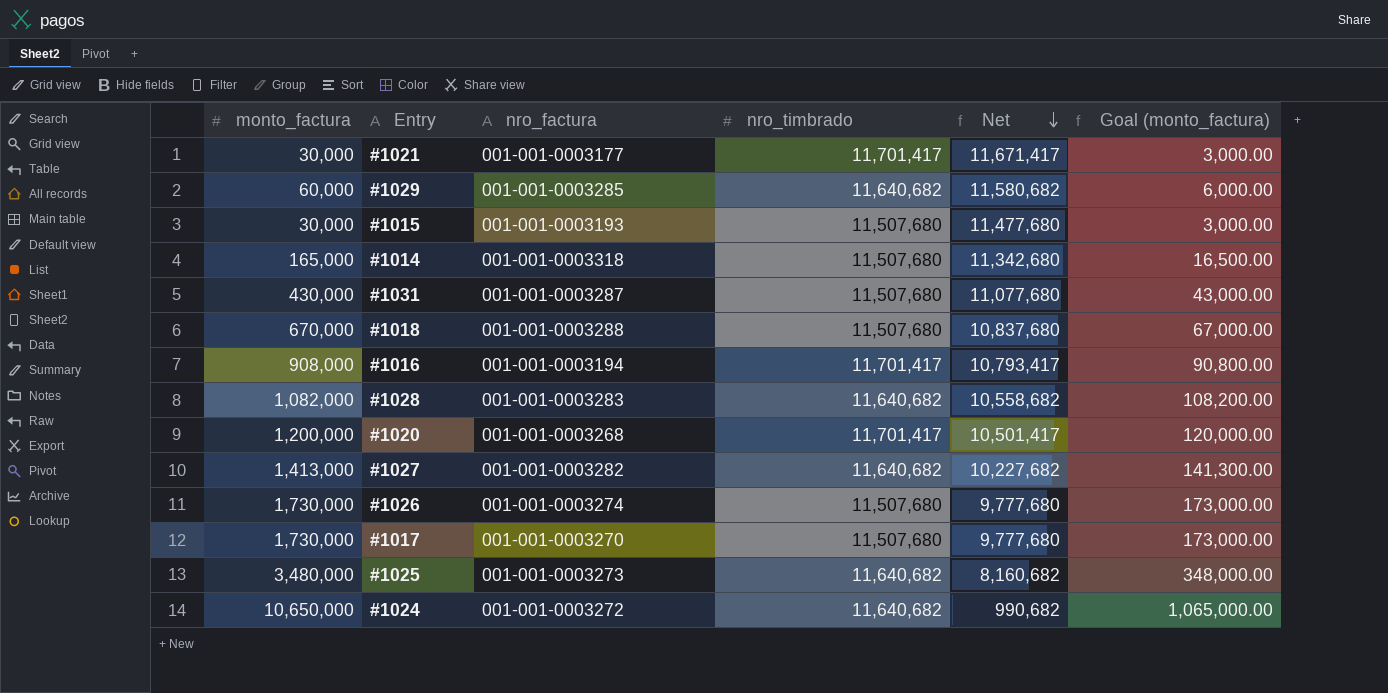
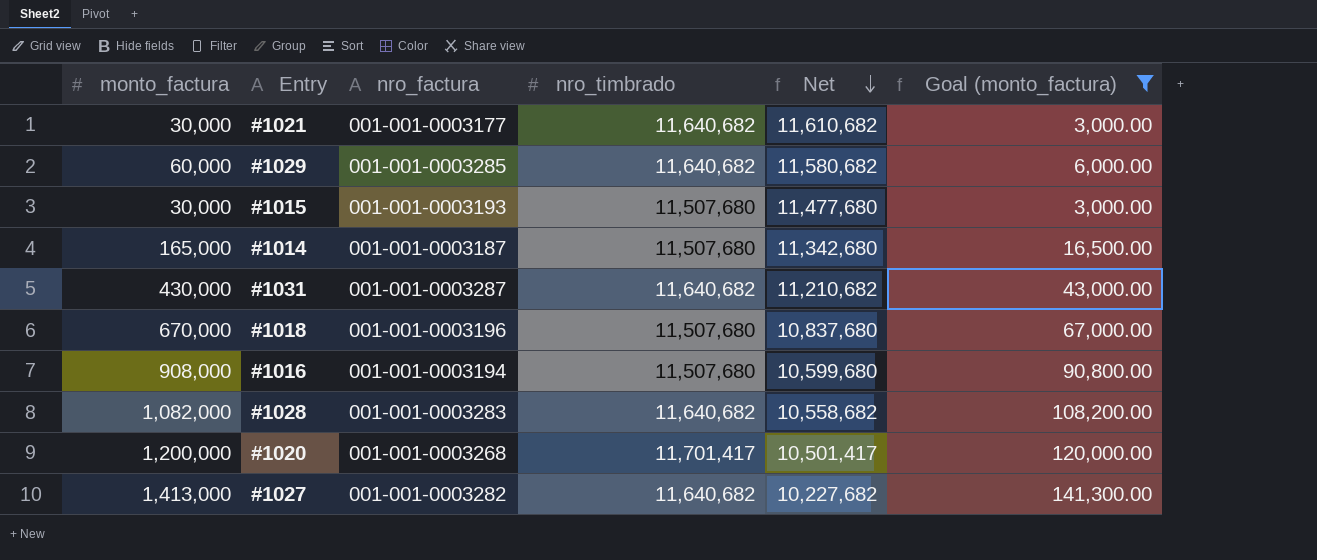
filter: none -> Goal (monto_factura) <= 141,300.00
#1021 | nro_timbrado: 11,701,417 -> 11,640,682
#1021 | Net: 11,671,417 -> 11,610,682
#1014 | nro_factura: 001-001-0003318 -> 001-001-0003187
#1031 | nro_timbrado: 11,507,680 -> 11,640,682
#1031 | Net: 11,077,680 -> 11,210,682
#1018 | nro_factura: 001-001-0003288 -> 001-001-0003196
#1016 | nro_timbrado: 11,701,417 -> 11,507,680
#1016 | Net: 10,793,417 -> 10,599,680

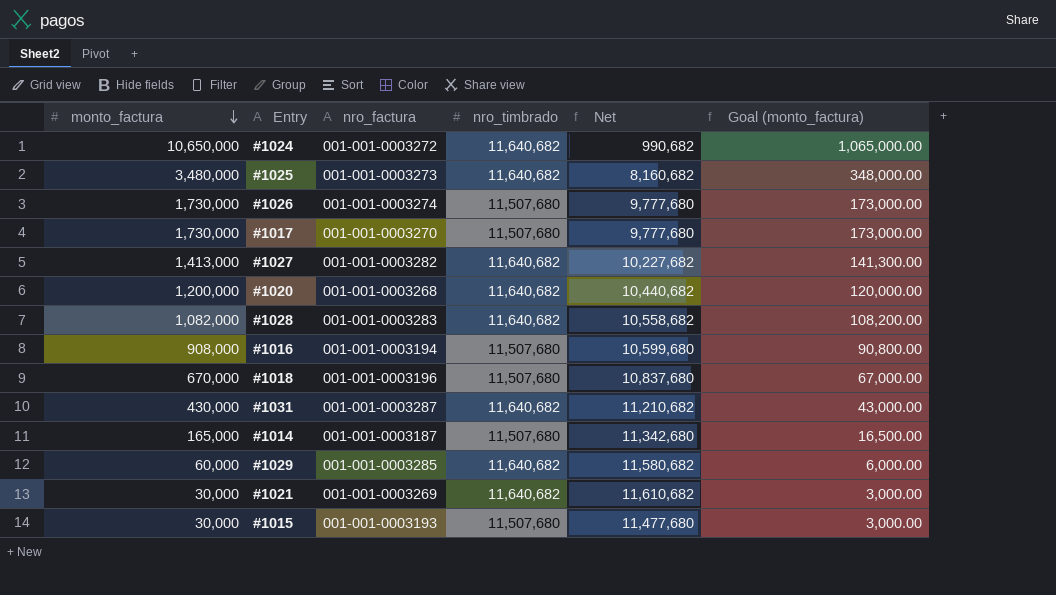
filter: Goal (monto_factura) <= 141,300.00 -> none
row order: Net descending -> monto_factura descending
#1020 | nro_timbrado: 11,701,417 -> 11,640,682
#1020 | Net: 10,501,417 -> 10,440,682
#1021 | nro_factura: 001-001-0003177 -> 001-001-0003269

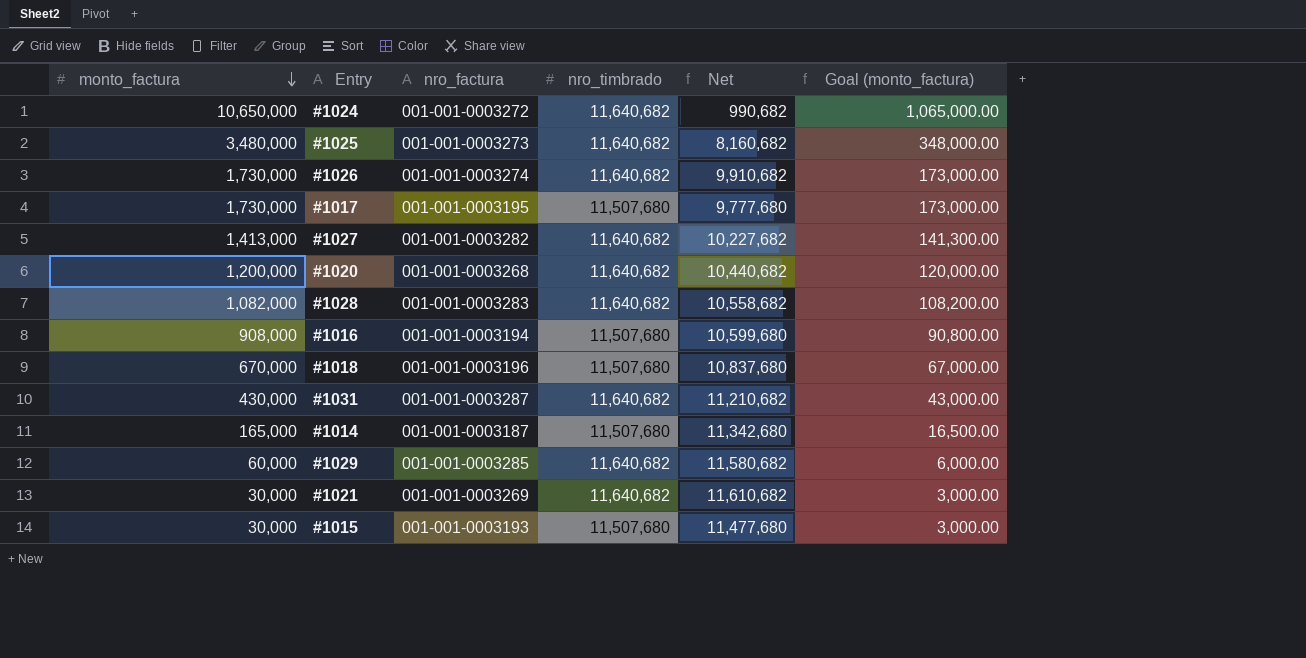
#1026 | nro_timbrado: 11,507,680 -> 11,640,682
#1026 | Net: 9,777,680 -> 9,910,682
#1017 | nro_factura: 001-001-0003270 -> 001-001-0003195

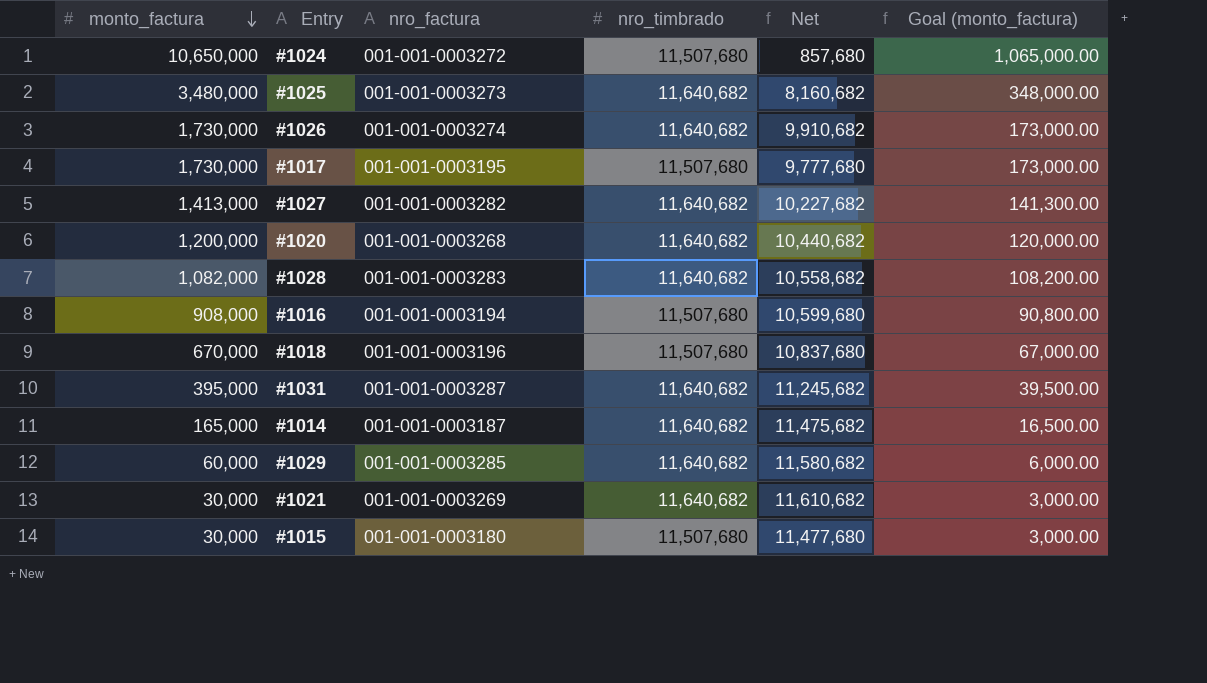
#1024 | nro_timbrado: 11,640,682 -> 11,507,680
#1024 | Net: 990,682 -> 857,680
#1031 | monto_factura: 430,000 -> 395,000
#1031 | Net: 11,210,682 -> 11,245,682
#1031 | Goal (monto_factura): 43,000.00 -> 39,500.00
#1014 | nro_timbrado: 11,507,680 -> 11,640,682
#1014 | Net: 11,342,680 -> 11,475,682
#1015 | nro_factura: 001-001-0003193 -> 001-001-0003180

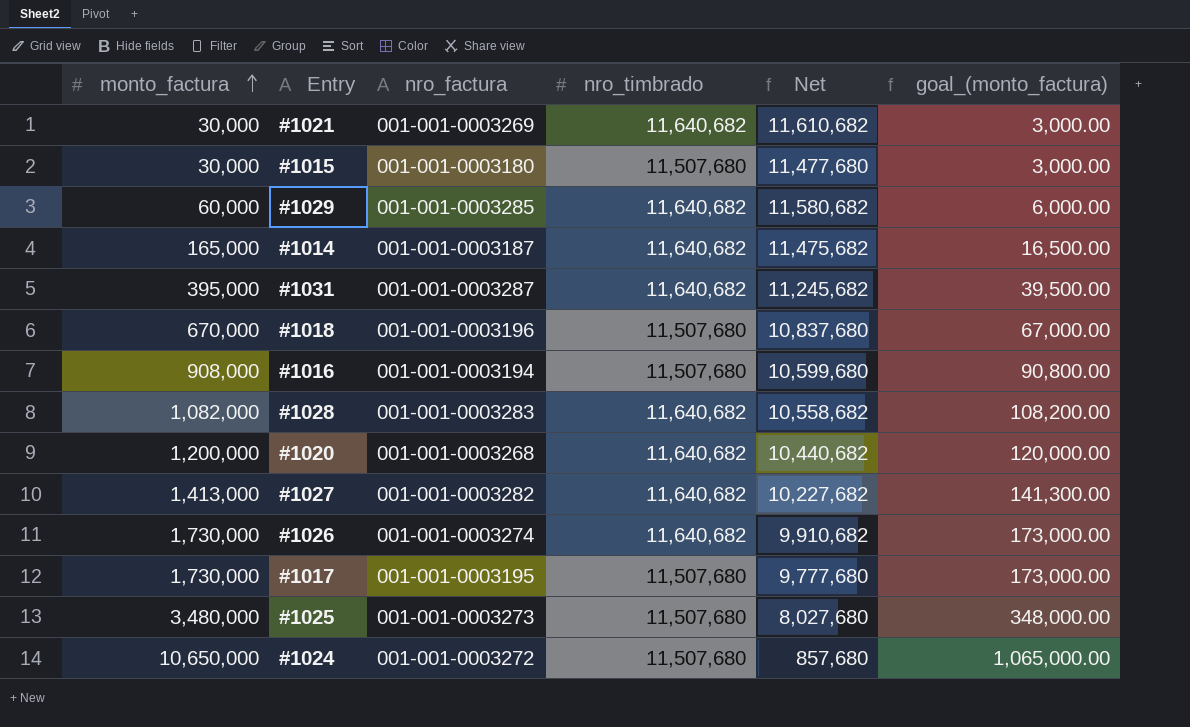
row order: monto_factura descending -> monto_factura ascending
column name: Goal (monto_factura) -> goal_(monto_factura)
#1025 | nro_timbrado: 11,640,682 -> 11,507,680
#1025 | Net: 8,160,682 -> 8,027,680

